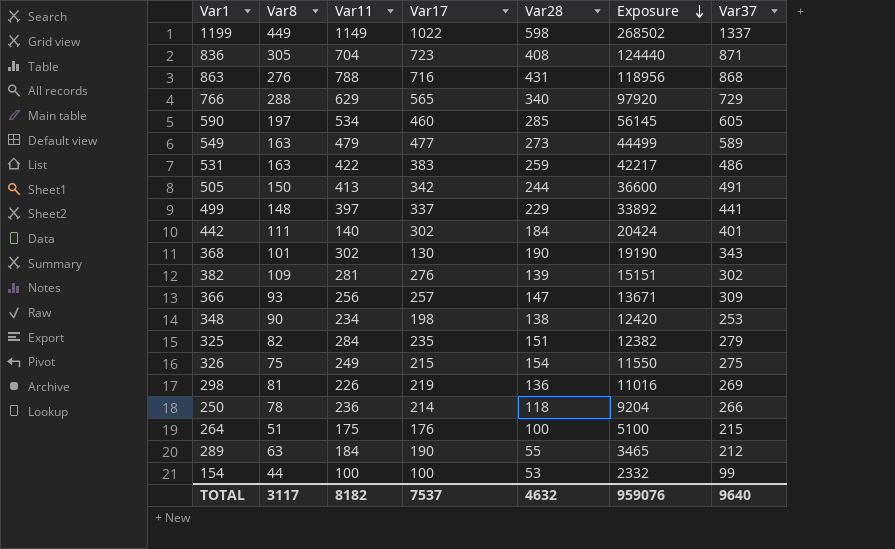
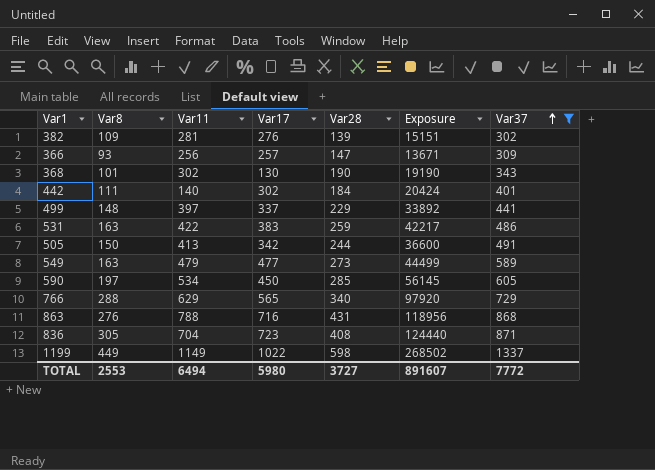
filter: none -> Var37 >= 302
row order: Exposure descending -> Var37 ascending
590 | Var17: 460 -> 450
TOTAL | Var8: 3117 -> 2553
TOTAL | Var11: 8182 -> 6494
TOTAL | Var17: 7537 -> 5980
TOTAL | Var28: 4632 -> 3727
TOTAL | Exposure: 959076 -> 891607
TOTAL | Var37: 9640 -> 7772

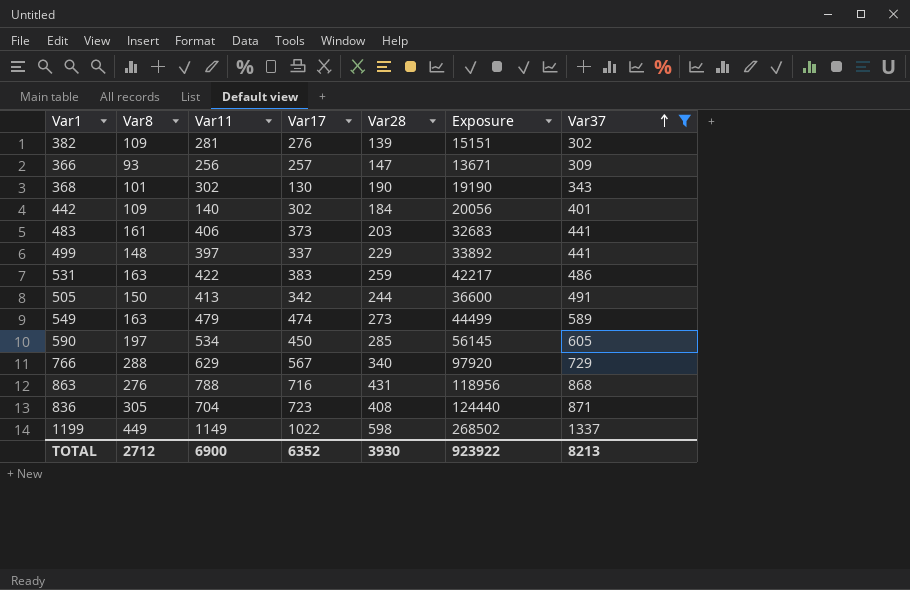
442 | Var8: 111 -> 109
442 | Exposure: 20424 -> 20056
row 483: none -> 161 | 406 | 373 | 203 | 32683 | 441
549 | Var17: 477 -> 474
766 | Var17: 565 -> 567
TOTAL | Var8: 2553 -> 2712
TOTAL | Var11: 6494 -> 6900
TOTAL | Var17: 5980 -> 6352
TOTAL | Var28: 3727 -> 3930
TOTAL | Exposure: 891607 -> 923922
TOTAL | Var37: 7772 -> 8213

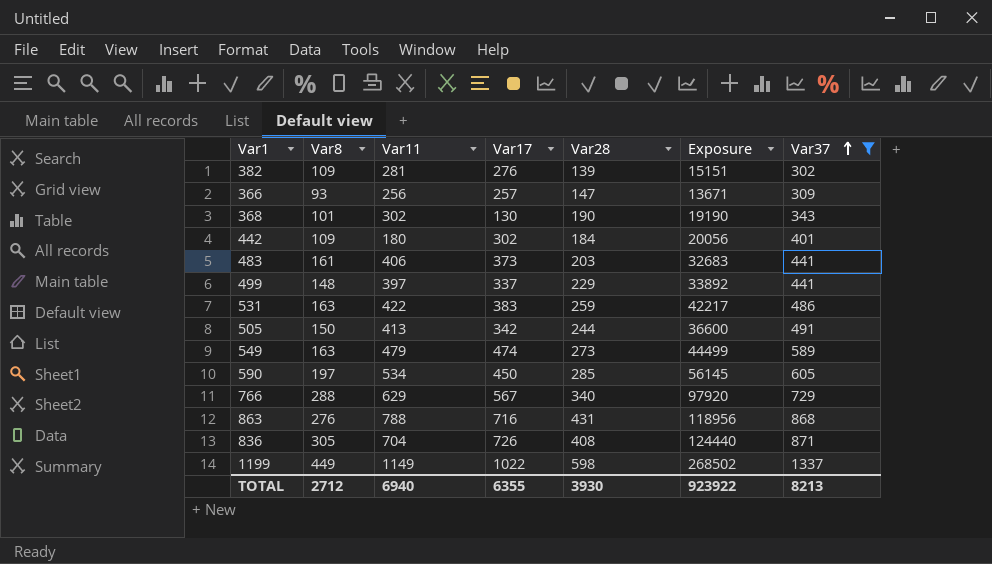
442 | Var11: 140 -> 180
836 | Var17: 723 -> 726
TOTAL | Var11: 6900 -> 6940
TOTAL | Var17: 6352 -> 6355

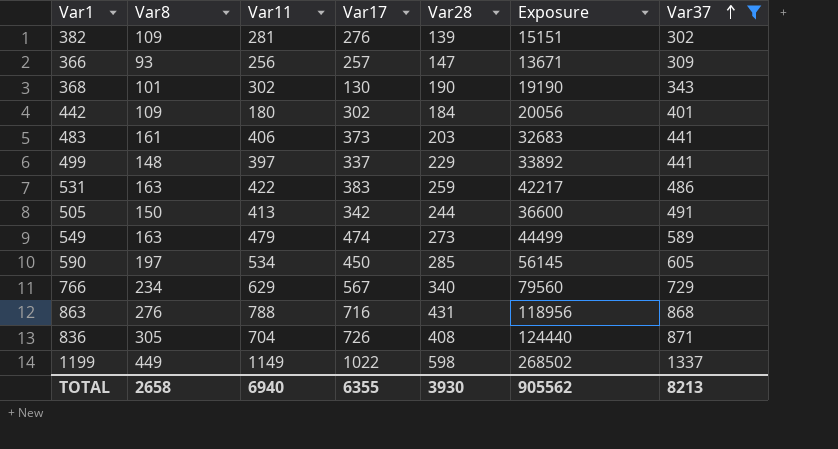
766 | Var8: 288 -> 234
766 | Exposure: 97920 -> 79560
TOTAL | Var8: 2712 -> 2658
TOTAL | Exposure: 923922 -> 905562

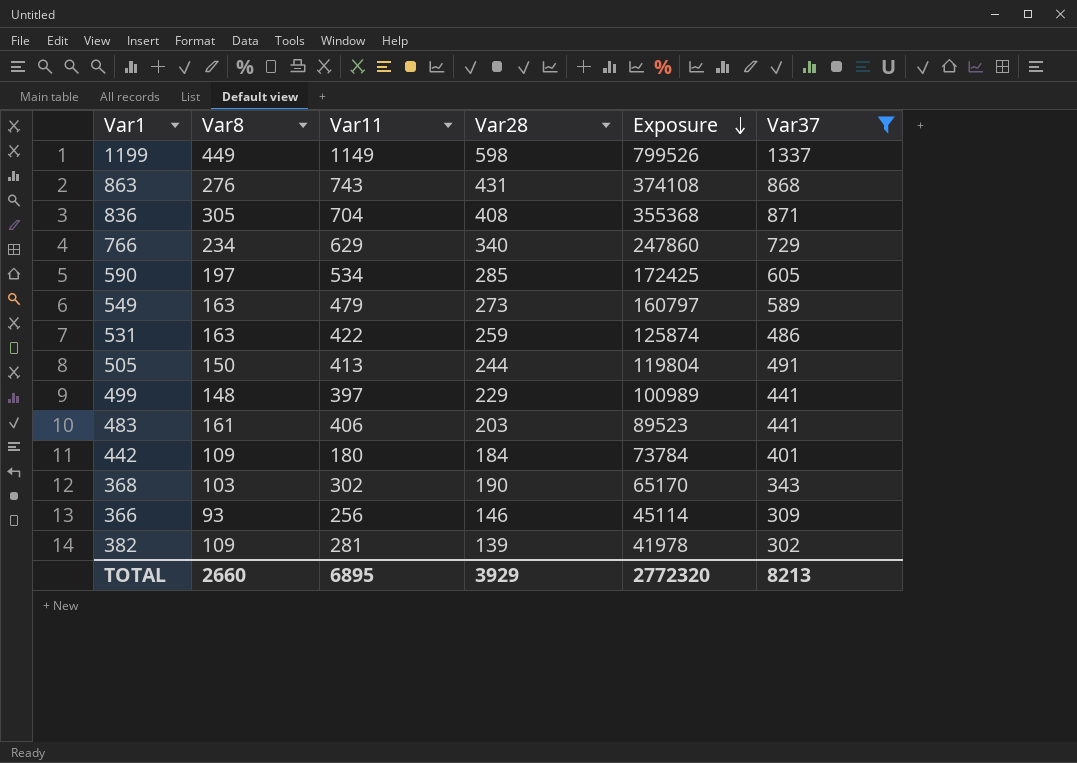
row order: Var37 ascending -> Exposure descending
column Var17 | position: 4 -> none
column Exposure | formula: [Var8] * [Var28] -> [Var28] * [Var37]
863 | Var11: 788 -> 743
368 | Var8: 101 -> 103
366 | Var28: 147 -> 146
TOTAL | Var8: 2658 -> 2660
TOTAL | Var11: 6940 -> 6895
TOTAL | Var28: 3930 -> 3929
TOTAL | Exposure: 905562 -> 2772320

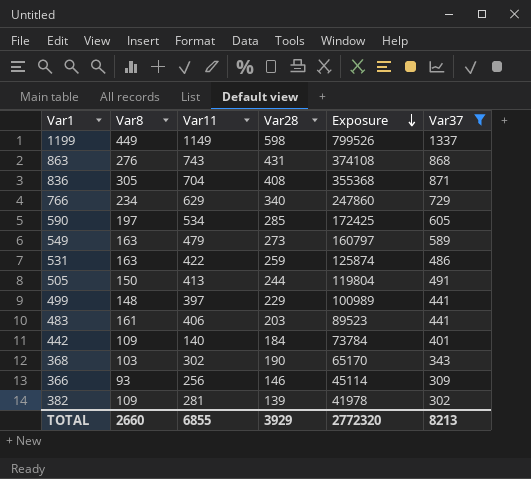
442 | Var11: 180 -> 140
TOTAL | Var11: 6895 -> 6855

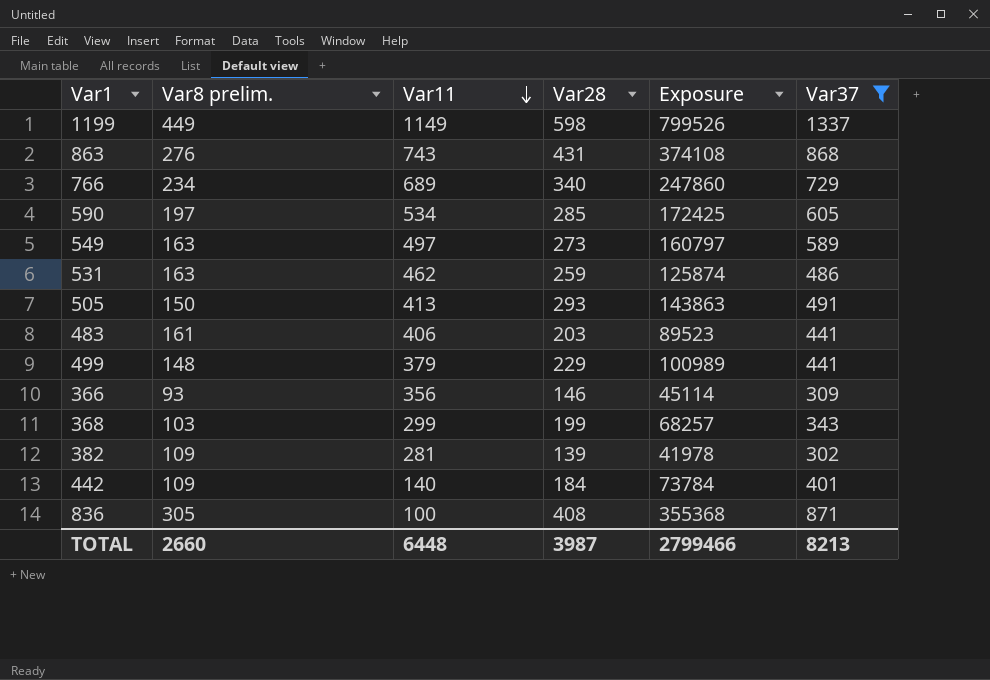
row order: Exposure descending -> Var11 descending
column name: Var8 -> Var8 prelim.
766 | Var11: 629 -> 689
549 | Var11: 479 -> 497
531 | Var11: 422 -> 462
505 | Var28: 244 -> 293
505 | Exposure: 119804 -> 143863
499 | Var11: 397 -> 379
366 | Var11: 256 -> 356
368 | Var11: 302 -> 299
368 | Var28: 190 -> 199
368 | Exposure: 65170 -> 68257
836 | Var11: 704 -> 100
TOTAL | Var11: 6855 -> 6448
TOTAL | Var28: 3929 -> 3987
TOTAL | Exposure: 2772320 -> 2799466

